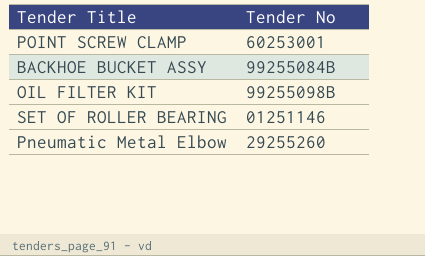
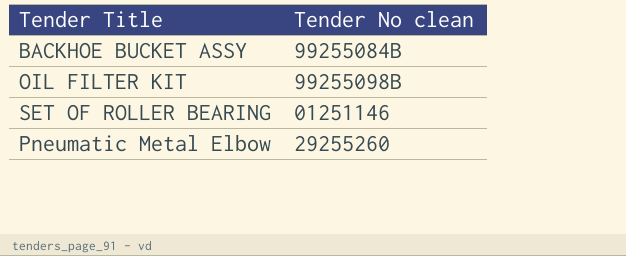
column name: Tender No -> Tender No clean
row POINT SCREW CLAMP: 60253001 -> none

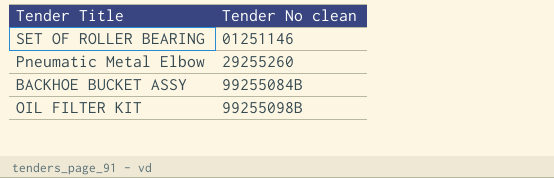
row order: none -> Tender No clean ascending

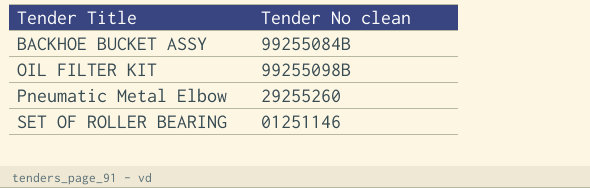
row order: Tender No clean ascending -> Tender Title ascending

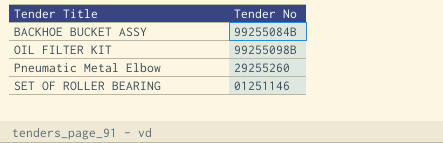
column name: Tender No clean -> Tender No

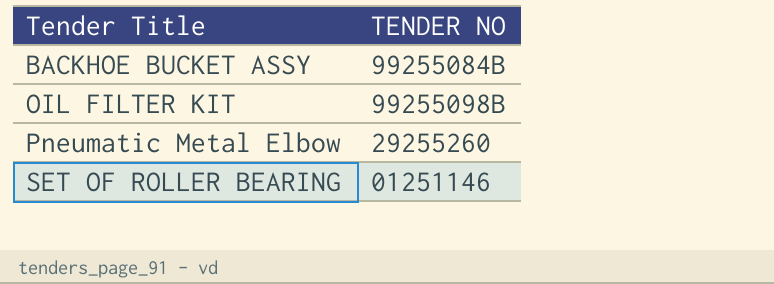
column name: Tender No -> TENDER NO

